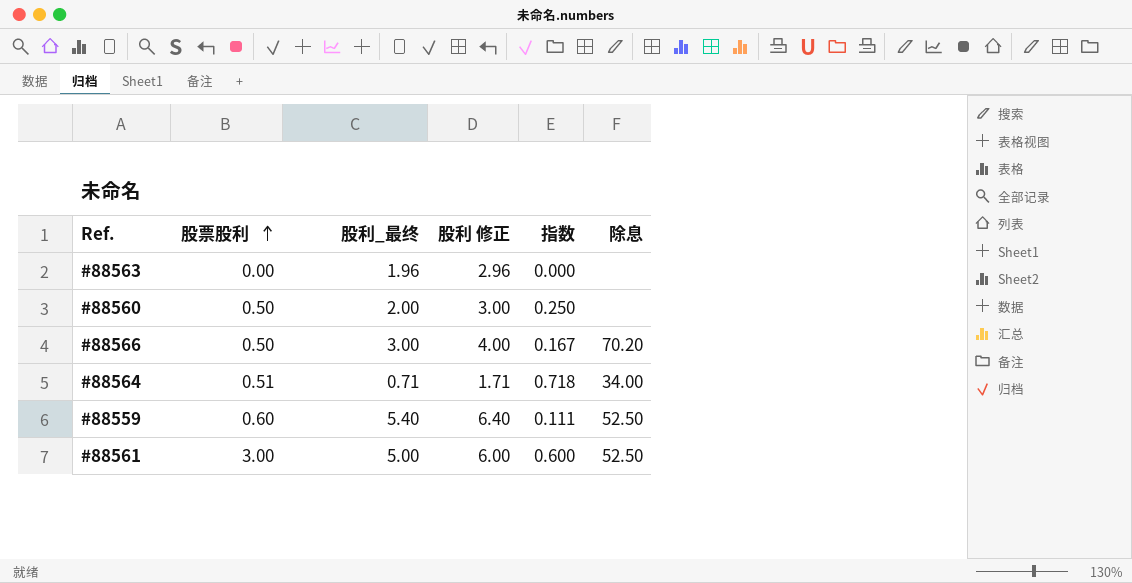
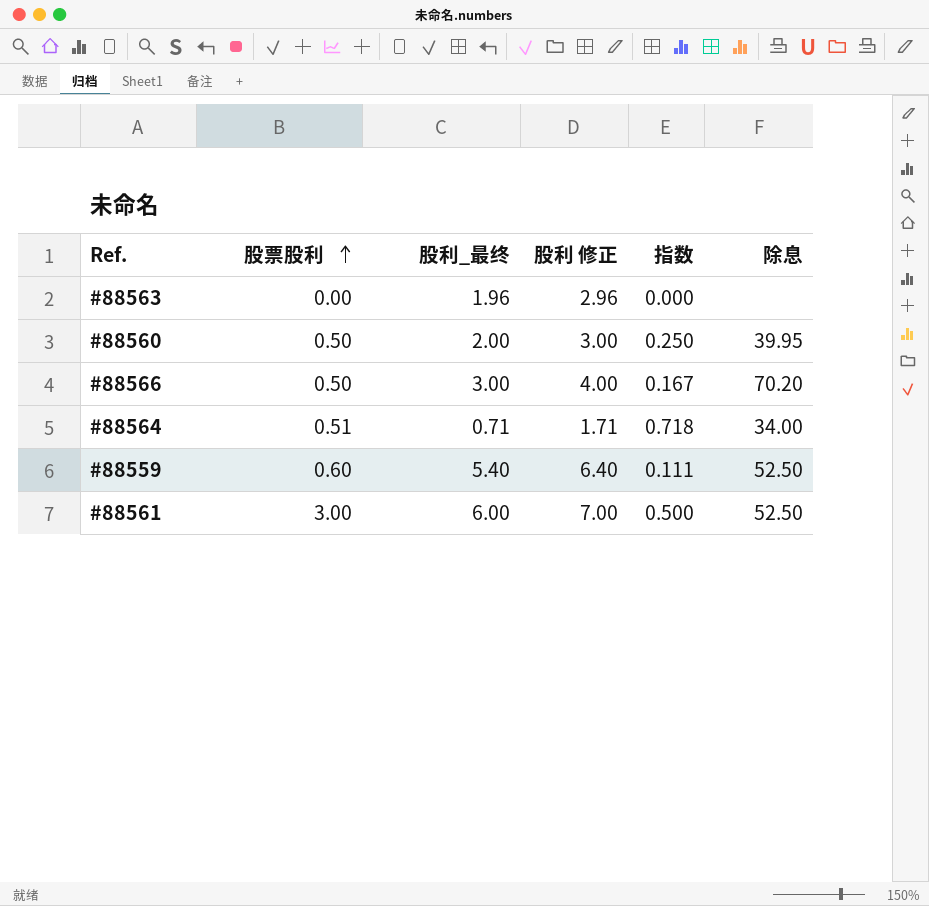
#88560 | 除息: none -> 39.95
#88561 | 股利_最终: 5.00 -> 6.00
#88561 | 股利 修正: 6.00 -> 7.00
#88561 | 指数: 0.600 -> 0.500

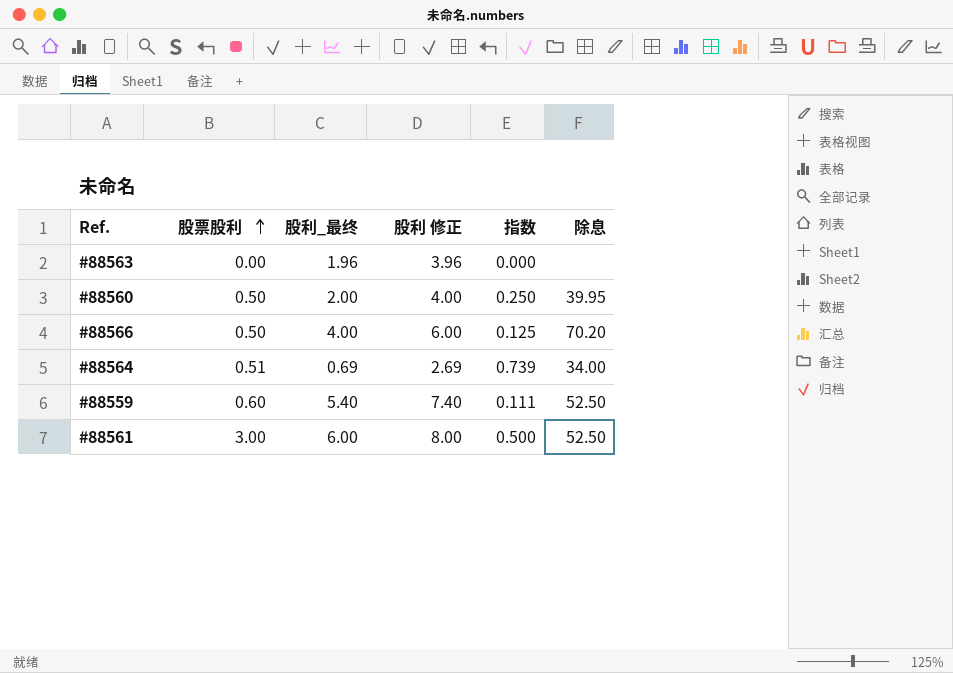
column 股利 修正 | formula: [股利_最终] + 1 -> [股利_最终] + 2
#88566 | 股利_最终: 3.00 -> 4.00
#88566 | 指数: 0.167 -> 0.125
#88564 | 股利_最终: 0.71 -> 0.69
#88564 | 指数: 0.718 -> 0.739

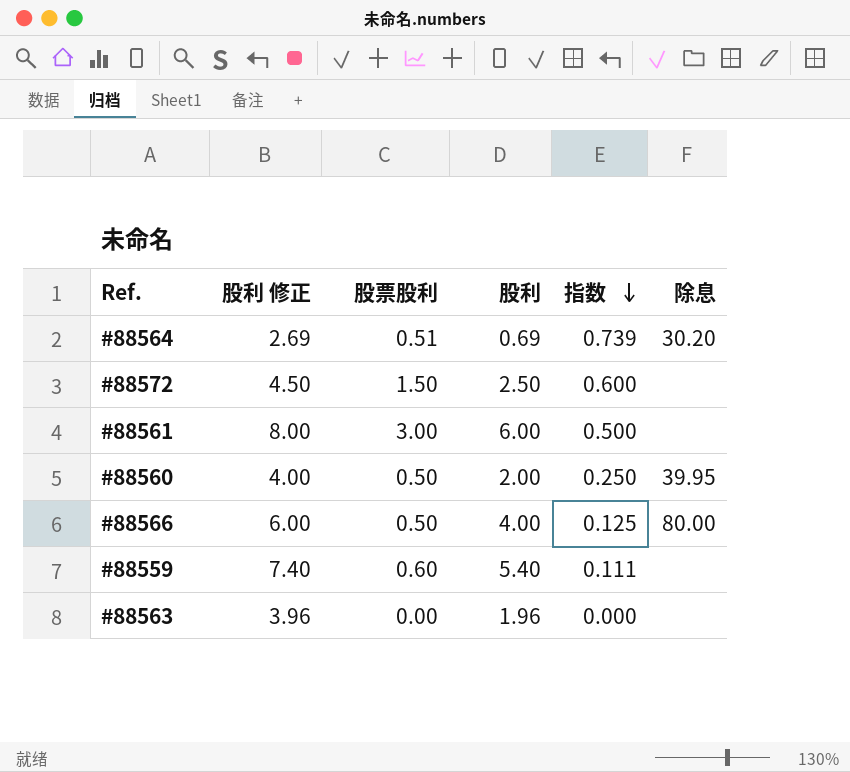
row order: 股票股利 ascending -> 指数 descending
column 股利 修正 | position: 4 -> 2
column name: 股利_最终 -> 股利
#88564 | 除息: 34.00 -> 30.20
row #88572: none -> 4.50 | 1.50 | 2.50 | 0.600 | none
#88561 | 除息: 52.50 -> none
#88566 | 除息: 70.20 -> 80.00
#88559 | 除息: 52.50 -> none

